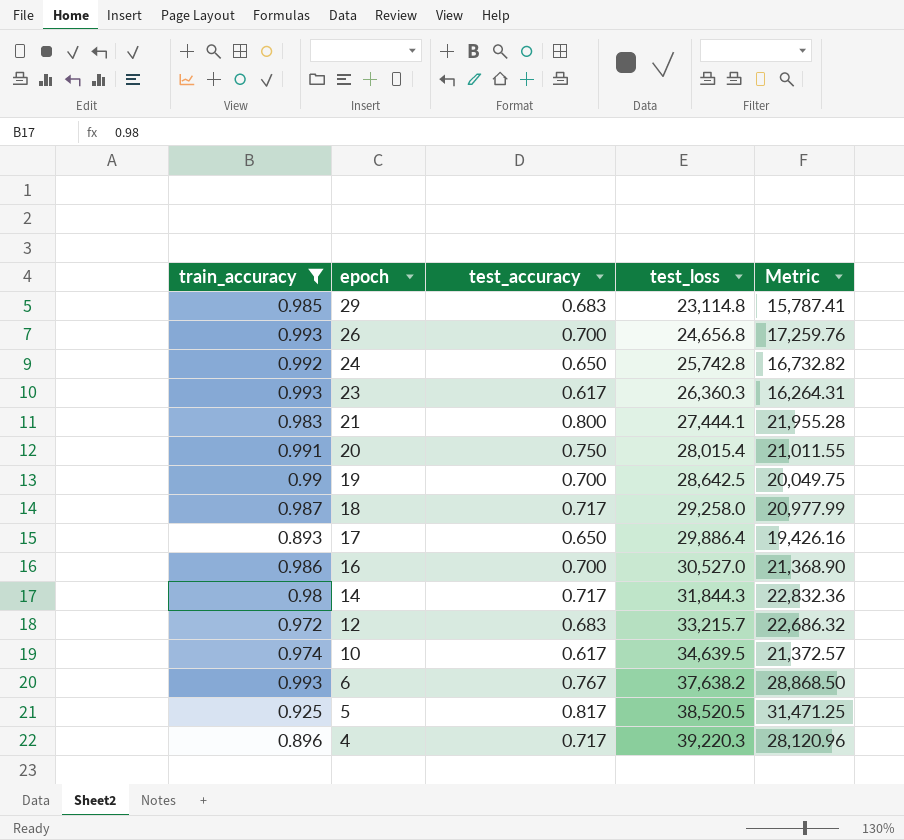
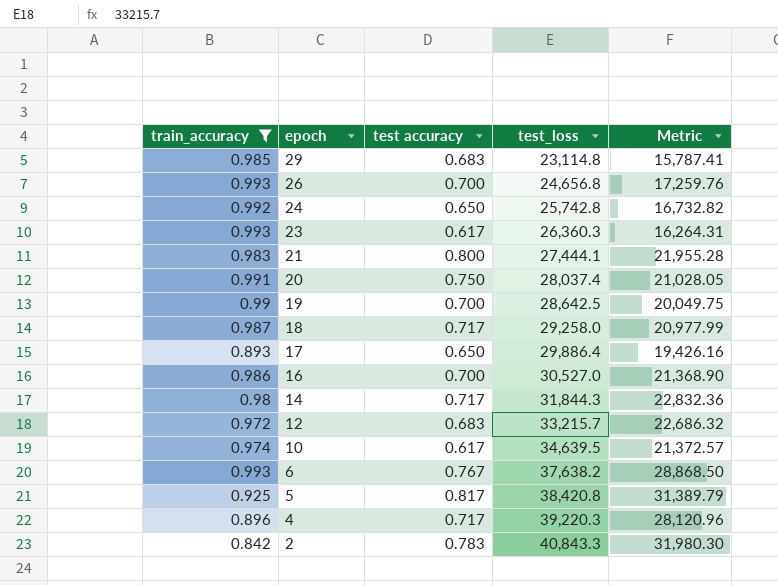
column name: test_accuracy -> test accuracy
20 | test_loss: 28,015.4 -> 28,037.4
20 | Metric: 21,011.55 -> 21,028.05
5 | test_loss: 38,520.5 -> 38,420.8
5 | Metric: 31,471.25 -> 31,389.79
row 2: none -> 0.842 | 0.783 | 40,843.3 | 31,980.30

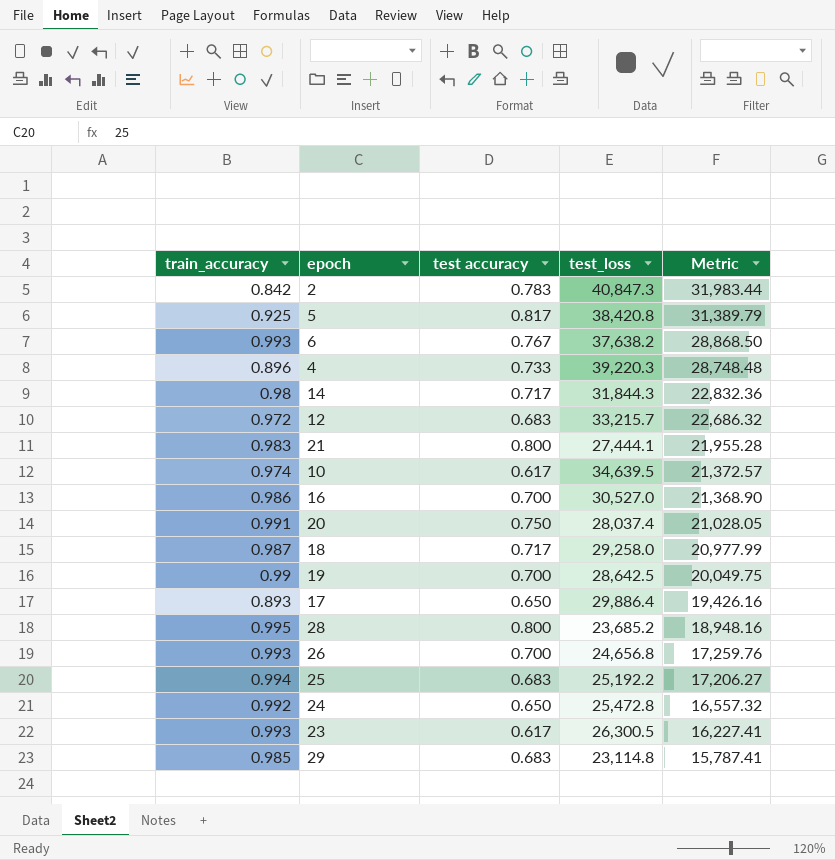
filter: train_accuracy <= 0.993 -> none
row order: epoch descending -> Metric descending
2 | test_loss: 40,843.3 -> 40,847.3
2 | Metric: 31,980.30 -> 31,983.44
4 | test accuracy: 0.717 -> 0.733
4 | Metric: 28,120.96 -> 28,748.48
24 | test_loss: 25,742.8 -> 25,472.8
24 | Metric: 16,732.82 -> 16,557.32
23 | test_loss: 26,360.3 -> 26,300.5
23 | Metric: 16,264.31 -> 16,227.41

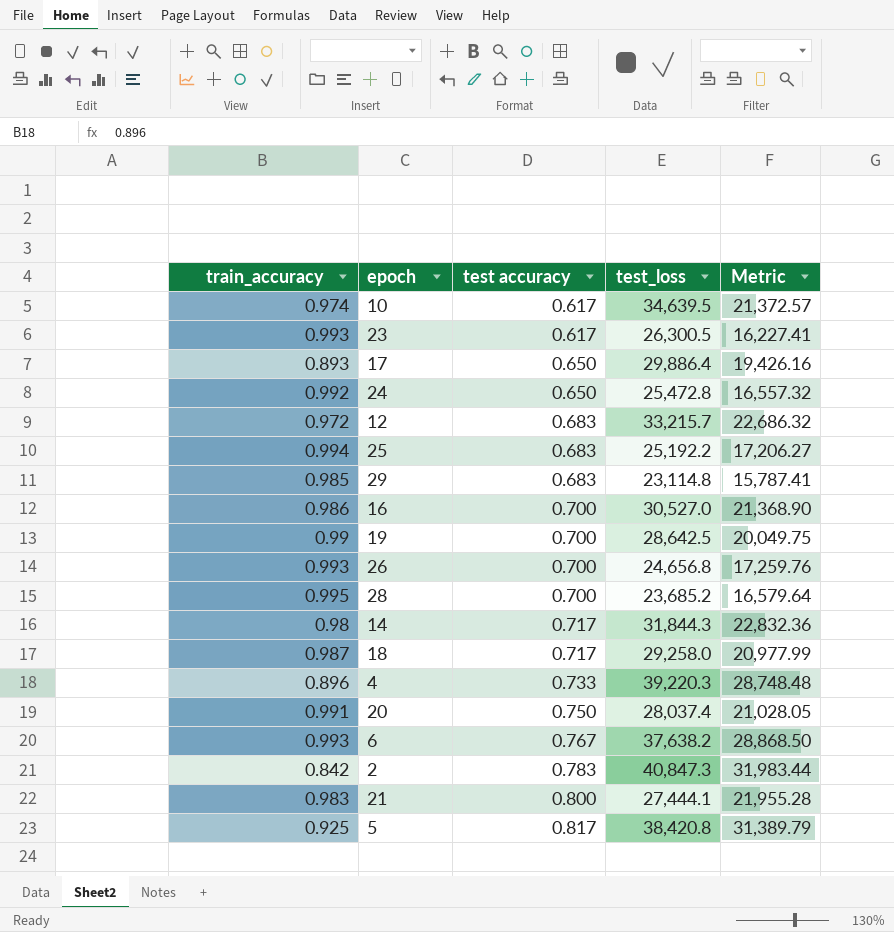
row order: Metric descending -> test accuracy ascending
28 | test accuracy: 0.800 -> 0.700
28 | Metric: 18,948.16 -> 16,579.64

